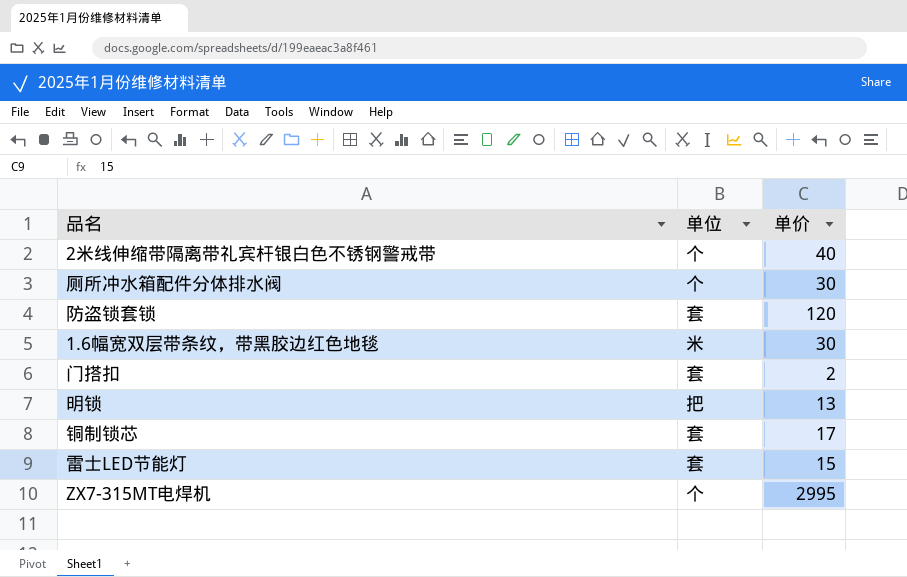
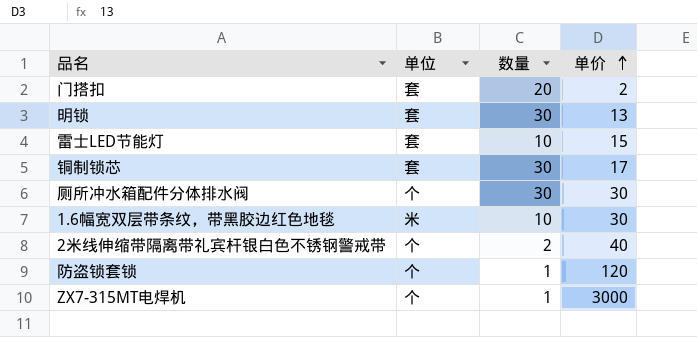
row order: none -> 单价 ascending
column 数量 | position: none -> 3
明锁 | 单位: 把 -> 套
防盗锁套锁 | 单位: 套 -> 个
ZX7-315MT电焊机 | 单价: 2995 -> 3000

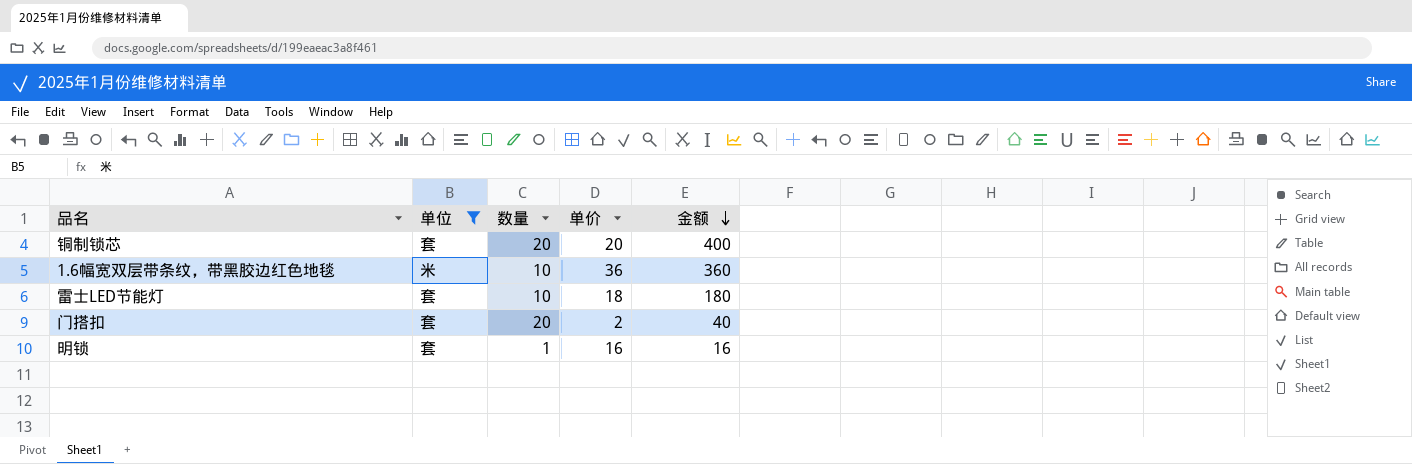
filter: none -> 单位 != 个
row order: 单价 ascending -> 金额 descending
column 金额 | formula: none -> [数量] * [单价]
铜制锁芯 | 数量: 30 -> 20
铜制锁芯 | 单价: 17 -> 20
1.6幅宽双层带条纹，带黑胶边红色地毯 | 单价: 30 -> 36
雷士LED节能灯 | 单价: 15 -> 18
明锁 | 数量: 30 -> 1
明锁 | 单价: 13 -> 16

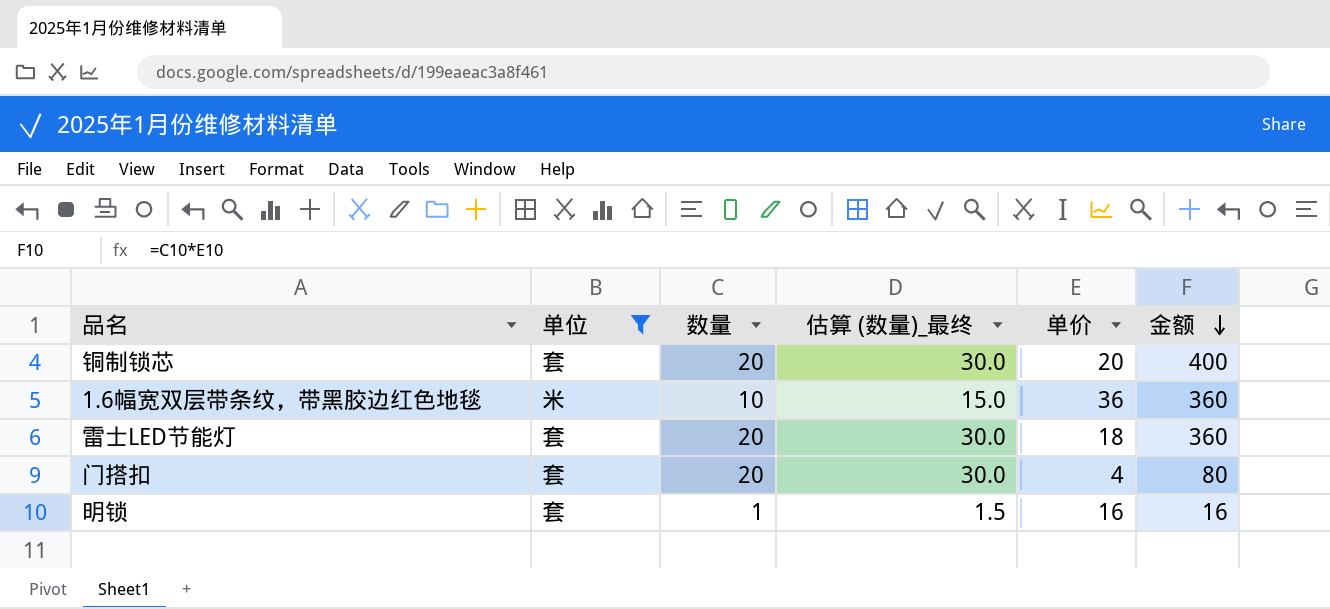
column 估算 (数量)_最终 | formula: none -> [数量] * 1.5
雷士LED节能灯 | 数量: 10 -> 20
雷士LED节能灯 | 金额: 180 -> 360
门搭扣 | 单价: 2 -> 4
门搭扣 | 金额: 40 -> 80

